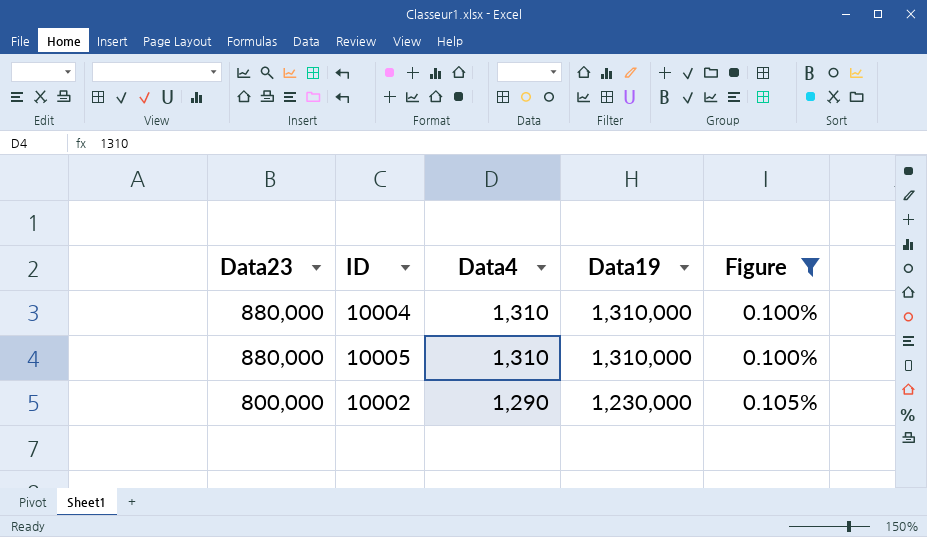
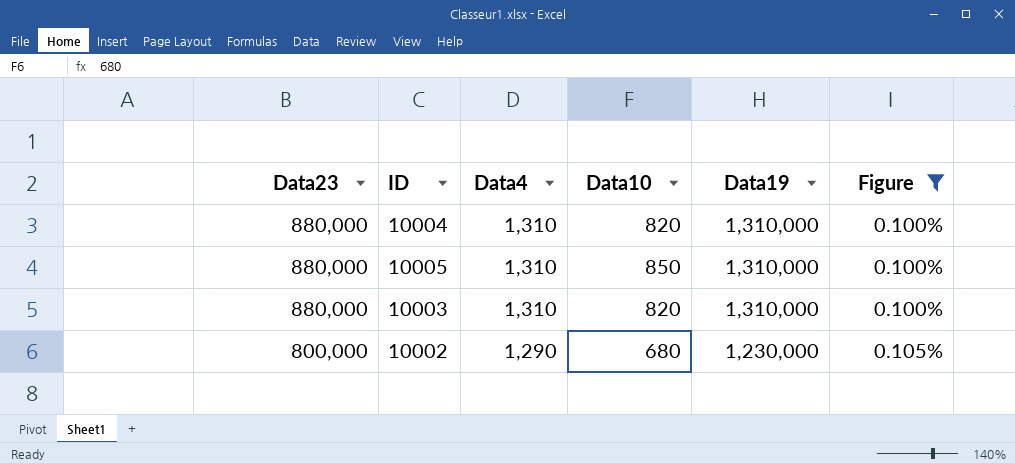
column Data10 | position: none -> 4
row 10003: none -> 880,000 | 1,310 | 820 | 1,310,000 | 0.100%

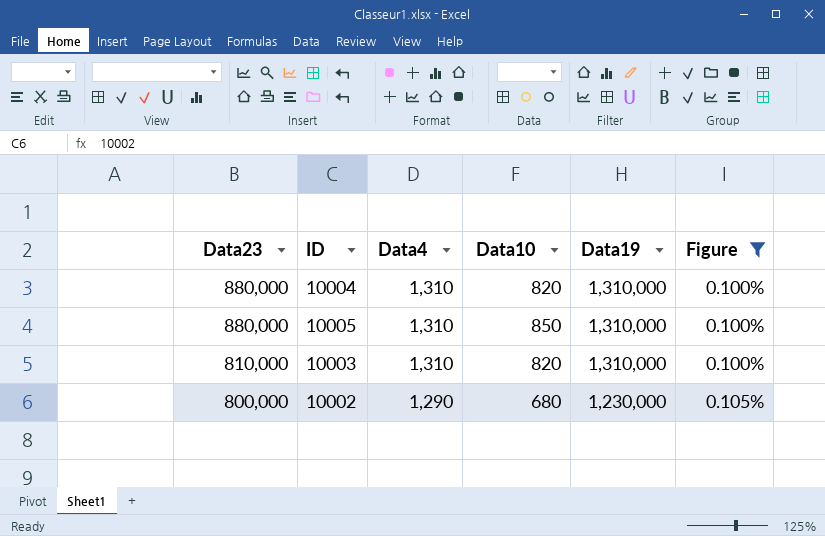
10003 | Data23: 880,000 -> 810,000

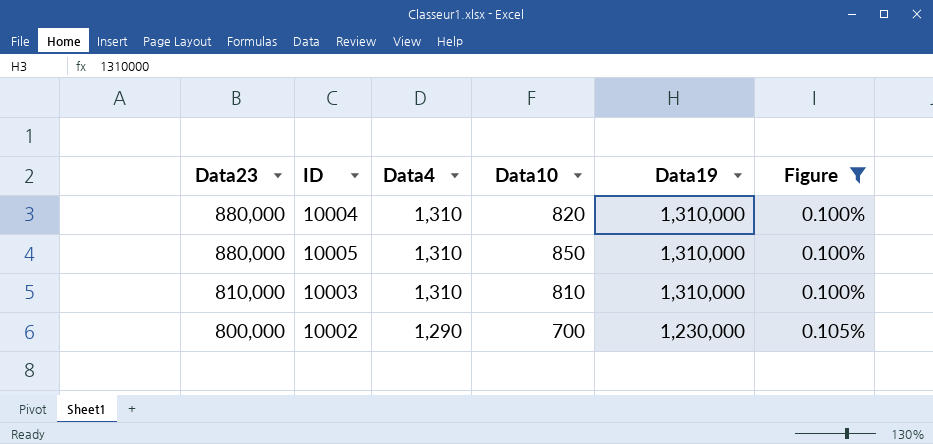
10003 | Data10: 820 -> 810
10002 | Data10: 680 -> 700

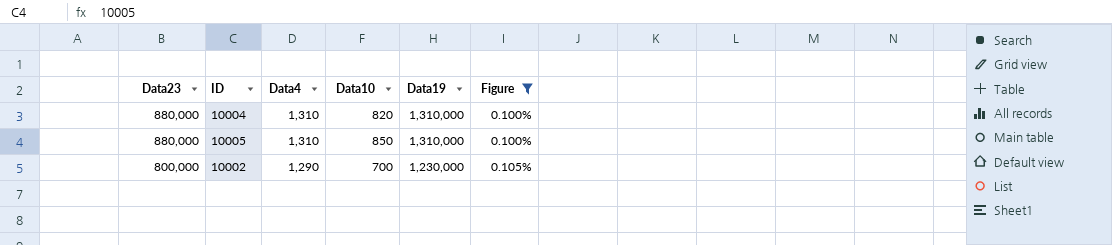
row 10003: 810,000 | 1,310 | 810 | 1,310,000 | 0.100% -> none

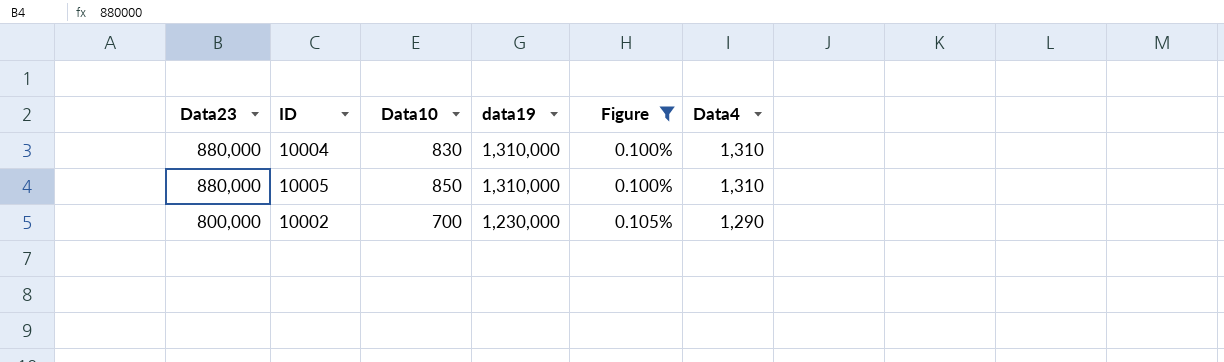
column name: Data19 -> data19
column Data4 | position: 3 -> 6
10004 | Data10: 820 -> 830

